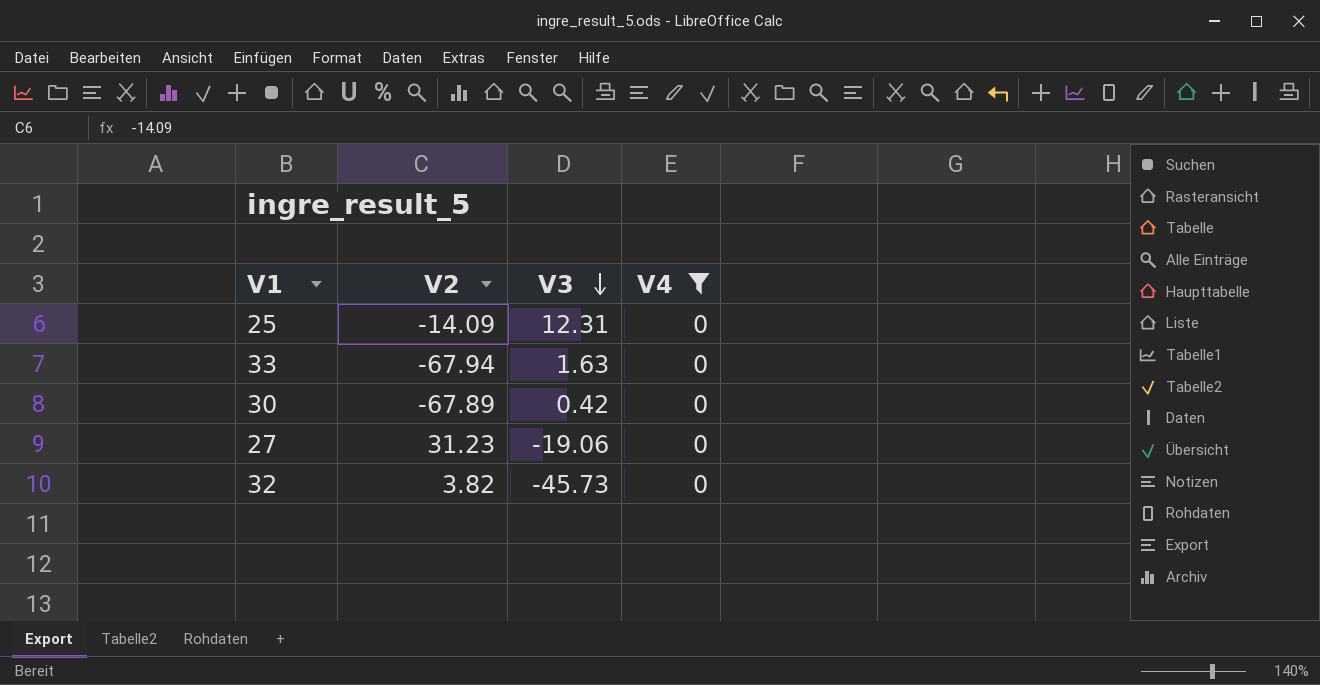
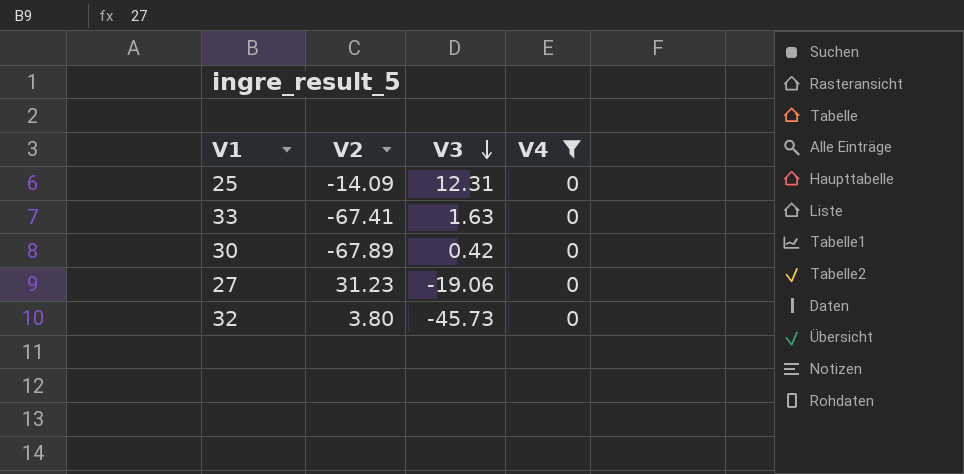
33 | V2: -67.94 -> -67.41
32 | V2: 3.82 -> 3.80

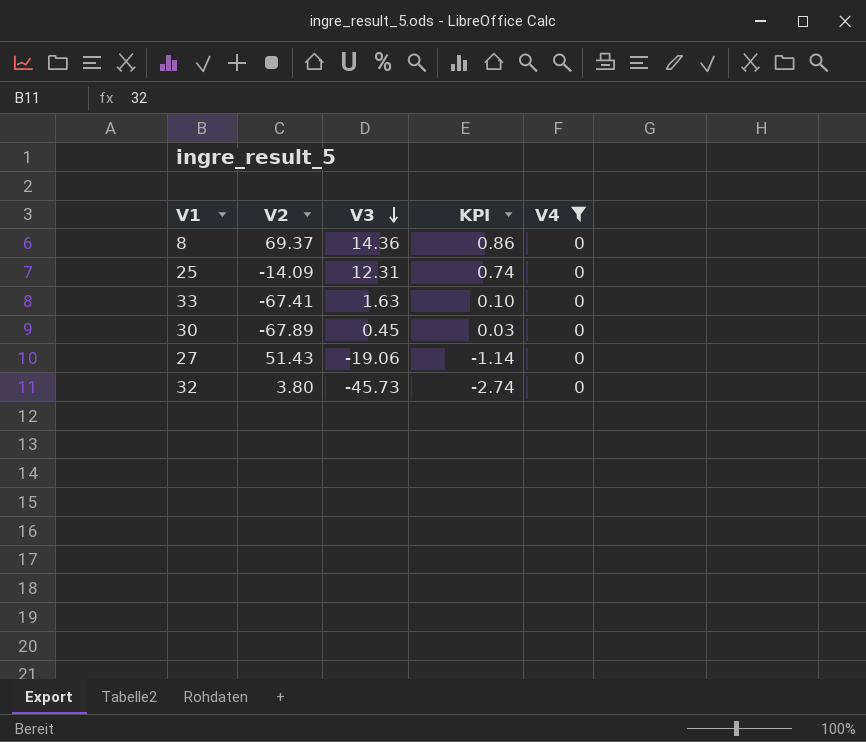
column KPI | formula: none -> [V3] * 0.06
row 8: none -> 69.37 | 14.36 | 0.86 | 0
30 | V3: 0.42 -> 0.45
27 | V2: 31.23 -> 51.43

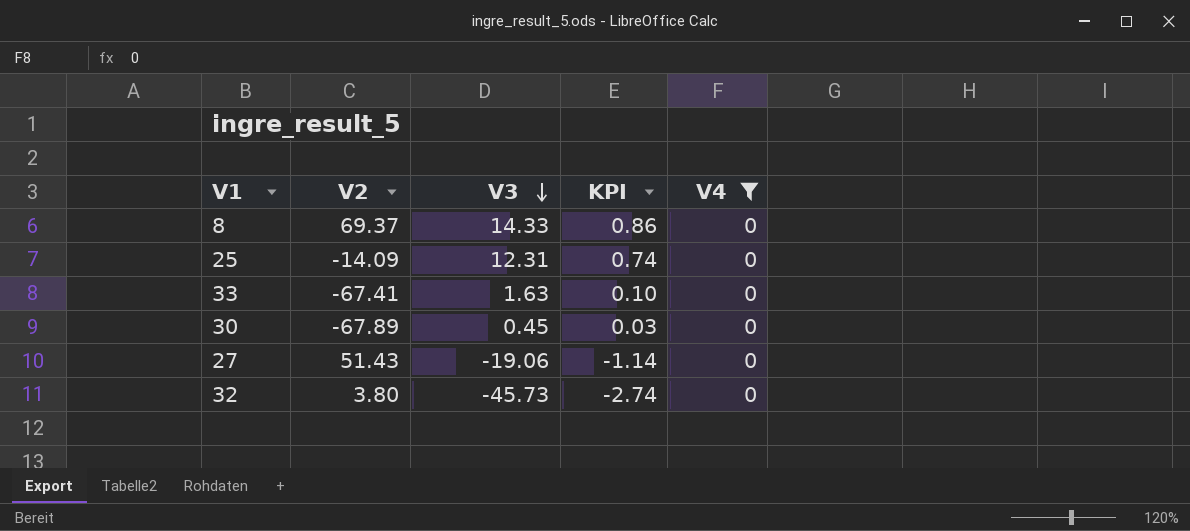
8 | V3: 14.36 -> 14.33

